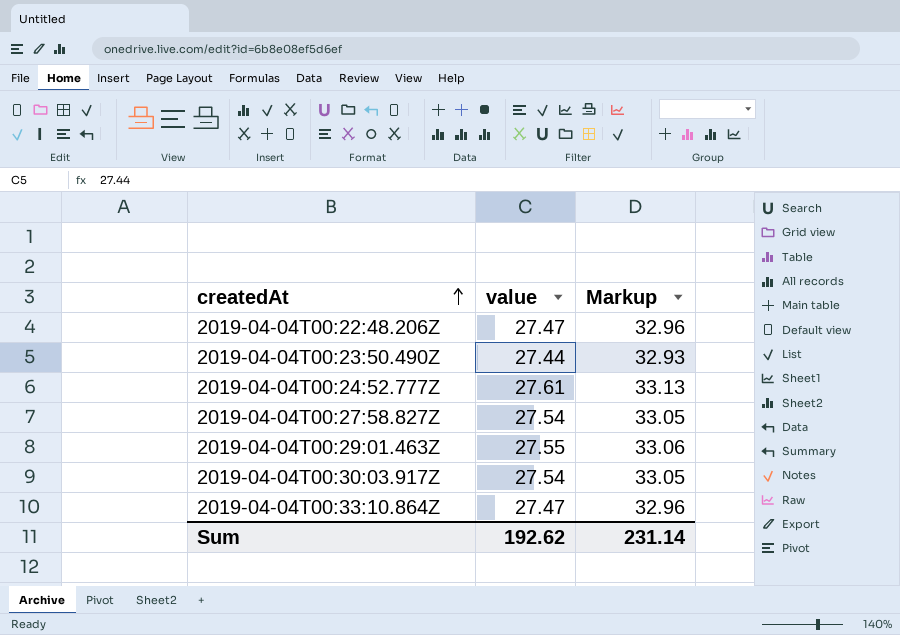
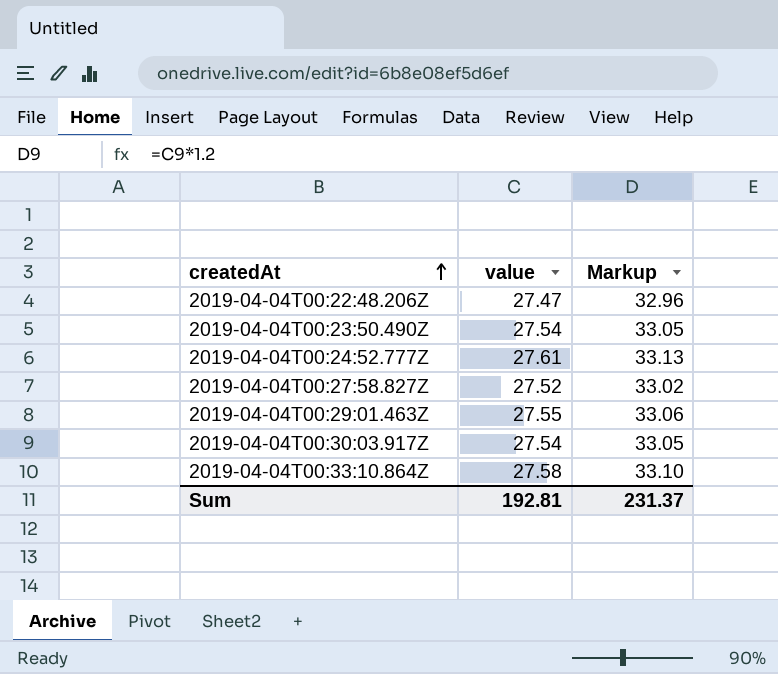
2019-04-04T00:23:50.490Z | value: 27.44 -> 27.54
2019-04-04T00:23:50.490Z | Markup: 32.93 -> 33.05
2019-04-04T00:27:58.827Z | value: 27.54 -> 27.52
2019-04-04T00:27:58.827Z | Markup: 33.05 -> 33.02
2019-04-04T00:33:10.864Z | value: 27.47 -> 27.58
2019-04-04T00:33:10.864Z | Markup: 32.96 -> 33.10
Sum | value: 192.62 -> 192.81
Sum | Markup: 231.14 -> 231.37

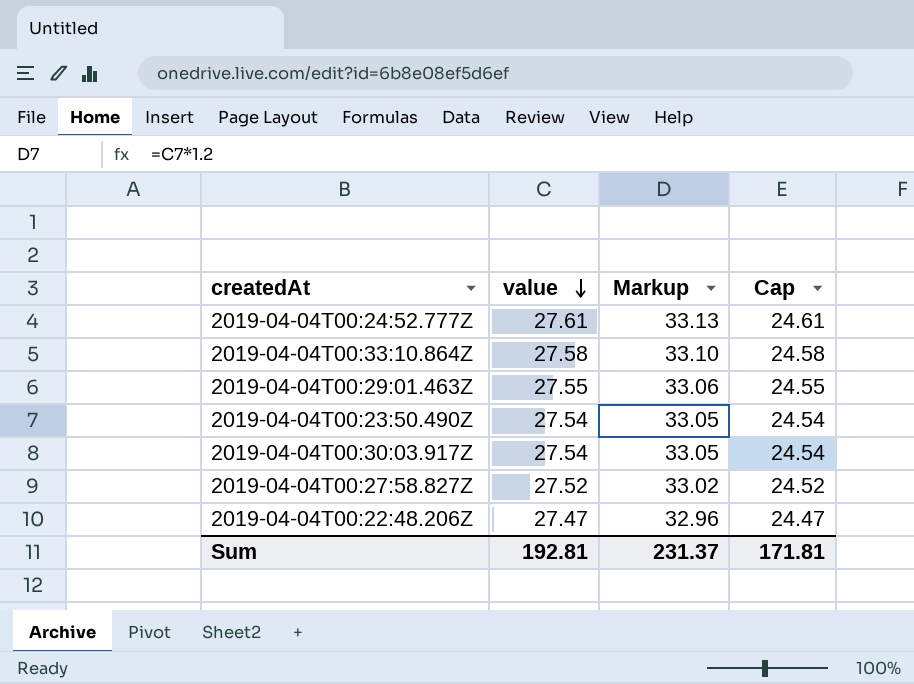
row order: createdAt ascending -> value descending
column Cap | formula: none -> [value] - 3

